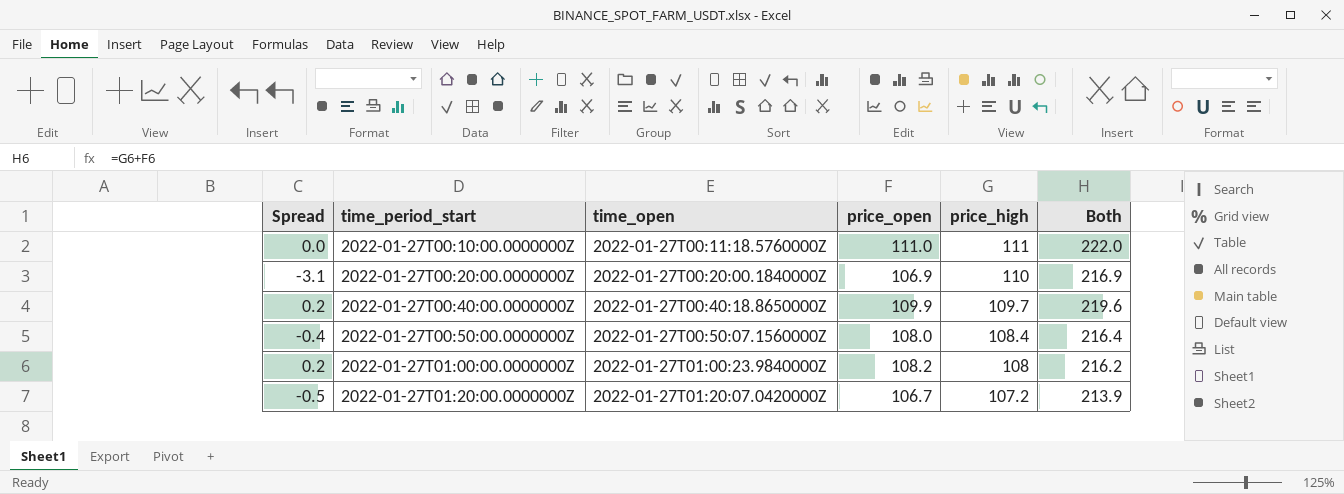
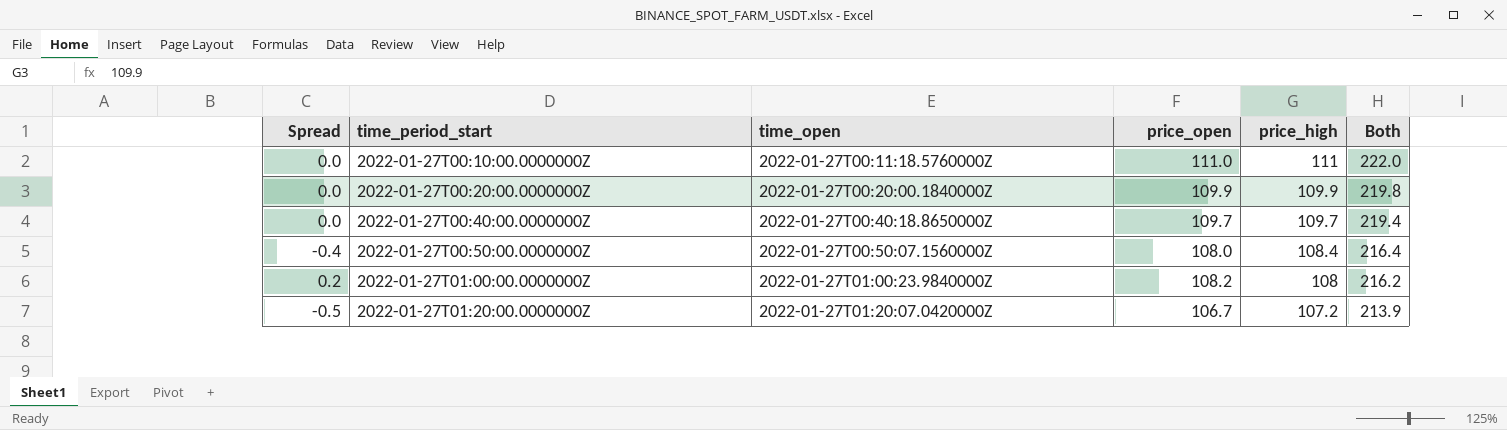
2022-01-27T00:20:00.0000000Z | Spread: -3.1 -> 0.0
2022-01-27T00:20:00.0000000Z | price_open: 106.9 -> 109.9
2022-01-27T00:20:00.0000000Z | price_high: 110 -> 109.9
2022-01-27T00:20:00.0000000Z | Both: 216.9 -> 219.8
2022-01-27T00:40:00.0000000Z | Spread: 0.2 -> 0.0
2022-01-27T00:40:00.0000000Z | price_open: 109.9 -> 109.7
2022-01-27T00:40:00.0000000Z | Both: 219.6 -> 219.4

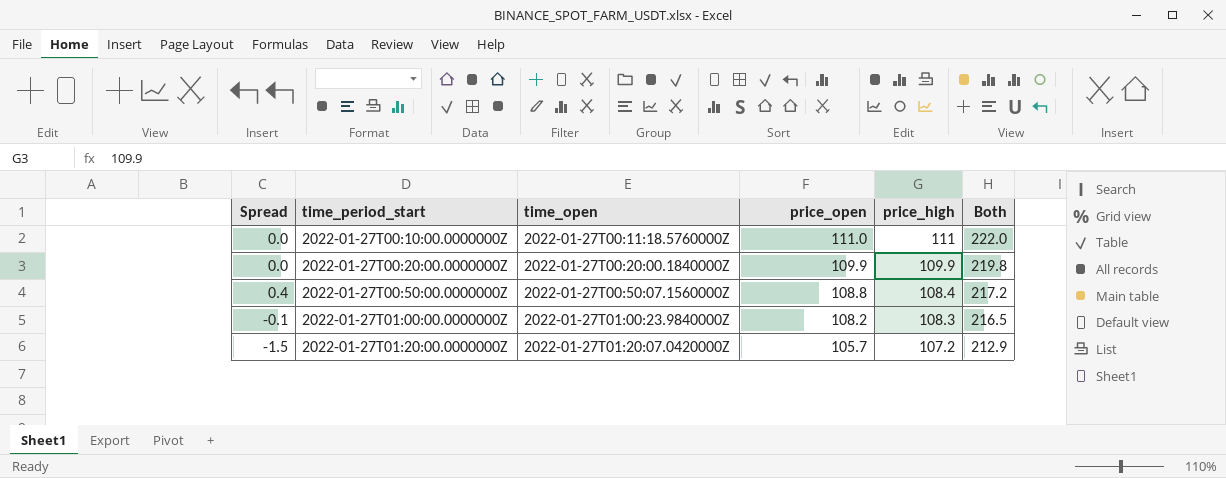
row 2022-01-27T00:40:00.0000000Z: 0.0 | 2022-01-27T00:40:18.8650000Z | 109.7 | 109.7 | 219.4 -> none
2022-01-27T00:50:00.0000000Z | Spread: -0.4 -> 0.4
2022-01-27T00:50:00.0000000Z | price_open: 108.0 -> 108.8
2022-01-27T00:50:00.0000000Z | Both: 216.4 -> 217.2
2022-01-27T01:00:00.0000000Z | Spread: 0.2 -> -0.1
2022-01-27T01:00:00.0000000Z | price_high: 108 -> 108.3
2022-01-27T01:00:00.0000000Z | Both: 216.2 -> 216.5
2022-01-27T01:20:00.0000000Z | Spread: -0.5 -> -1.5
2022-01-27T01:20:00.0000000Z | price_open: 106.7 -> 105.7
2022-01-27T01:20:00.0000000Z | Both: 213.9 -> 212.9

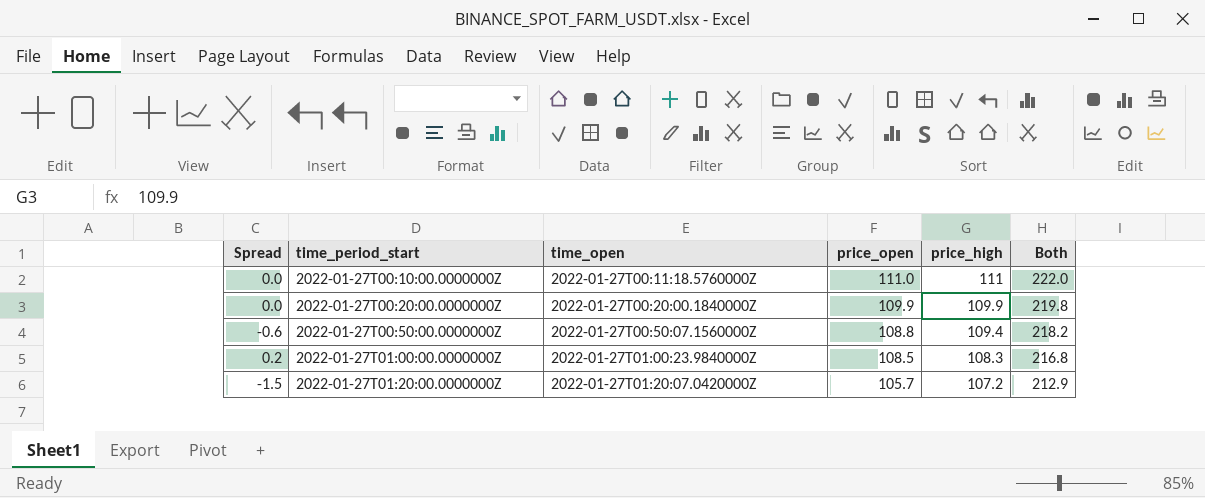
2022-01-27T00:50:00.0000000Z | Spread: 0.4 -> -0.6
2022-01-27T00:50:00.0000000Z | price_high: 108.4 -> 109.4
2022-01-27T00:50:00.0000000Z | Both: 217.2 -> 218.2
2022-01-27T01:00:00.0000000Z | Spread: -0.1 -> 0.2
2022-01-27T01:00:00.0000000Z | price_open: 108.2 -> 108.5
2022-01-27T01:00:00.0000000Z | Both: 216.5 -> 216.8

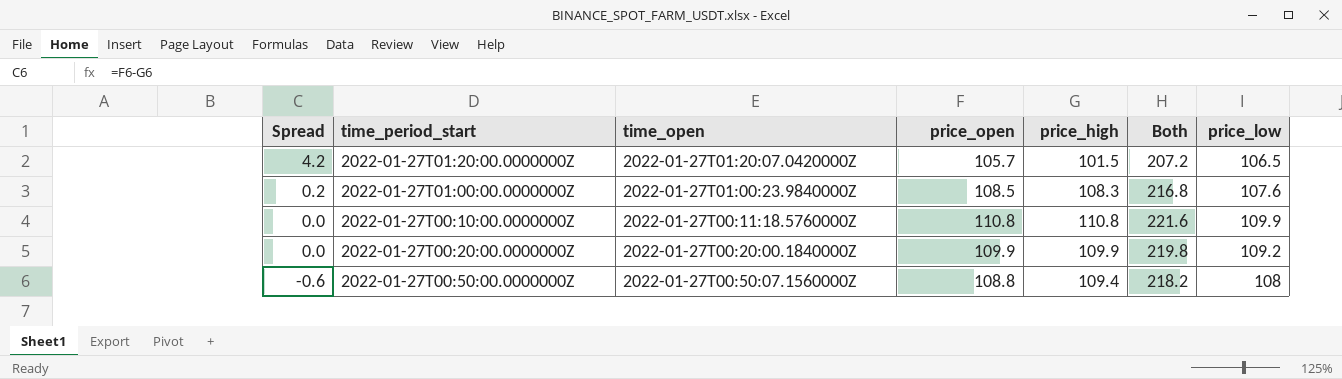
row order: time_period_start ascending -> Spread descending
column price_low | position: none -> 7
2022-01-27T01:20:00.0000000Z | Spread: -1.5 -> 4.2
2022-01-27T01:20:00.0000000Z | price_high: 107.2 -> 101.5
2022-01-27T01:20:00.0000000Z | Both: 212.9 -> 207.2
2022-01-27T00:10:00.0000000Z | price_open: 111.0 -> 110.8
2022-01-27T00:10:00.0000000Z | price_high: 111 -> 110.8
2022-01-27T00:10:00.0000000Z | Both: 222.0 -> 221.6

